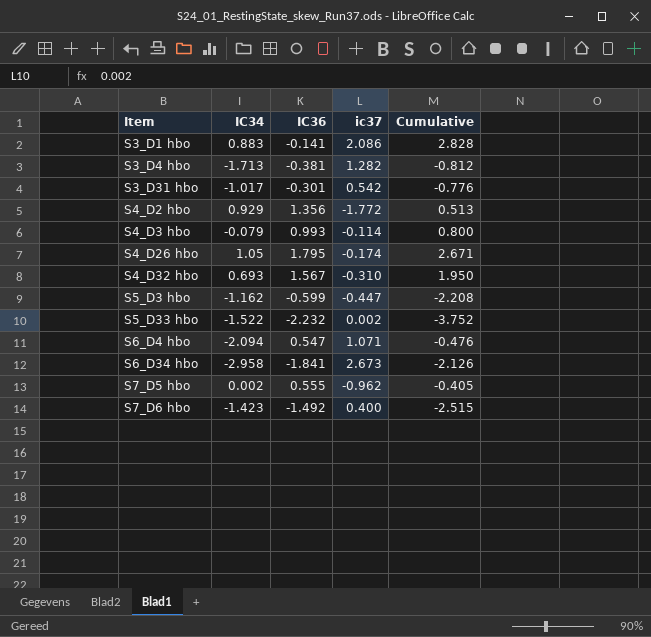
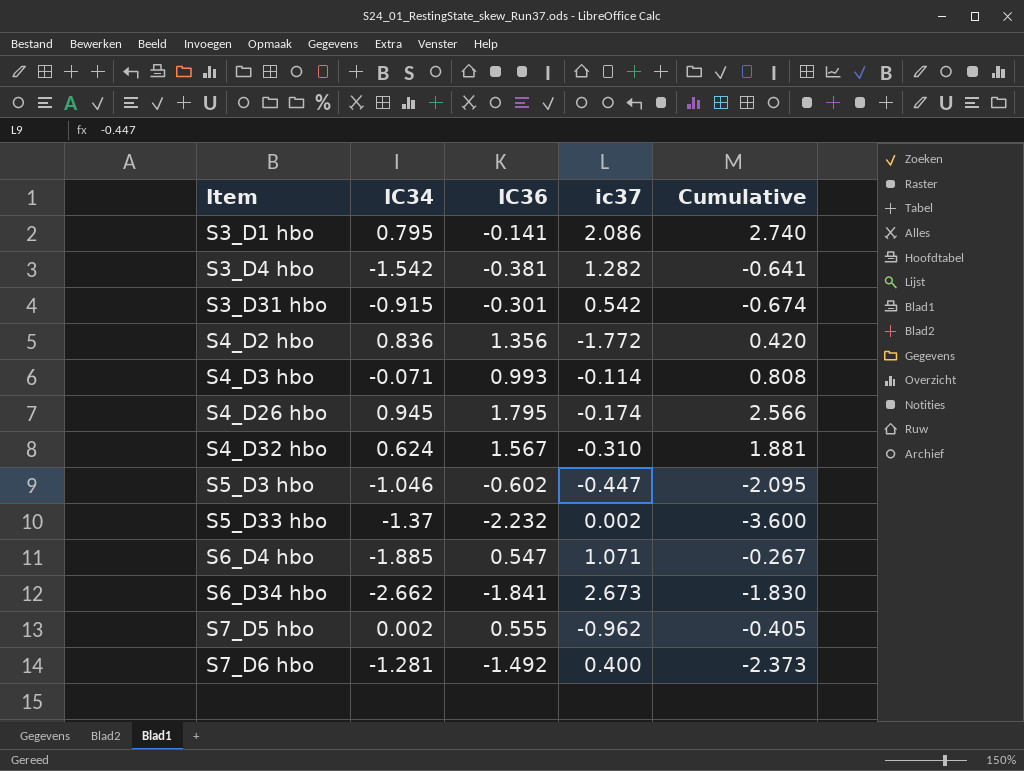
S3_D1 hbo | IC34: 0.883 -> 0.795
S3_D1 hbo | Cumulative: 2.828 -> 2.740
S3_D4 hbo | IC34: -1.713 -> -1.542
S3_D4 hbo | Cumulative: -0.812 -> -0.641
S3_D31 hbo | IC34: -1.017 -> -0.915
S3_D31 hbo | Cumulative: -0.776 -> -0.674
S4_D2 hbo | IC34: 0.929 -> 0.836
S4_D2 hbo | Cumulative: 0.513 -> 0.420
S4_D3 hbo | IC34: -0.079 -> -0.071
S4_D3 hbo | Cumulative: 0.800 -> 0.808
S4_D26 hbo | IC34: 1.05 -> 0.945
S4_D26 hbo | Cumulative: 2.671 -> 2.566
S4_D32 hbo | IC34: 0.693 -> 0.624
S4_D32 hbo | Cumulative: 1.950 -> 1.881
S5_D3 hbo | IC34: -1.162 -> -1.046
S5_D3 hbo | IC36: -0.599 -> -0.602
S5_D3 hbo | Cumulative: -2.208 -> -2.095
S5_D33 hbo | IC34: -1.522 -> -1.37
S5_D33 hbo | Cumulative: -3.752 -> -3.600
S6_D4 hbo | IC34: -2.094 -> -1.885
S6_D4 hbo | Cumulative: -0.476 -> -0.267
S6_D34 hbo | IC34: -2.958 -> -2.662
S6_D34 hbo | Cumulative: -2.126 -> -1.830
S7_D6 hbo | IC34: -1.423 -> -1.281
S7_D6 hbo | Cumulative: -2.515 -> -2.373

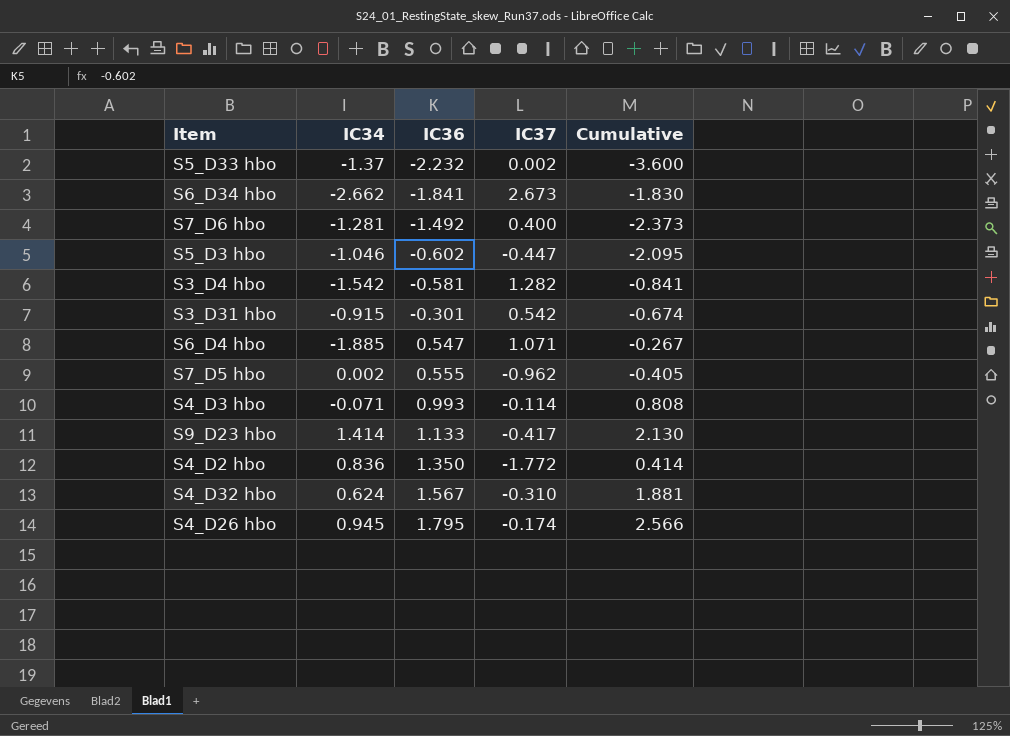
row order: Item ascending -> IC36 ascending
column name: ic37 -> IC37
row S3_D1 hbo: 0.795 | -0.141 | 2.086 | 2.740 -> none
S3_D4 hbo | IC36: -0.381 -> -0.581
S3_D4 hbo | Cumulative: -0.641 -> -0.841
row S9_D23 hbo: none -> 1.414 | 1.133 | -0.417 | 2.130
S4_D2 hbo | IC36: 1.356 -> 1.350
S4_D2 hbo | Cumulative: 0.420 -> 0.414

